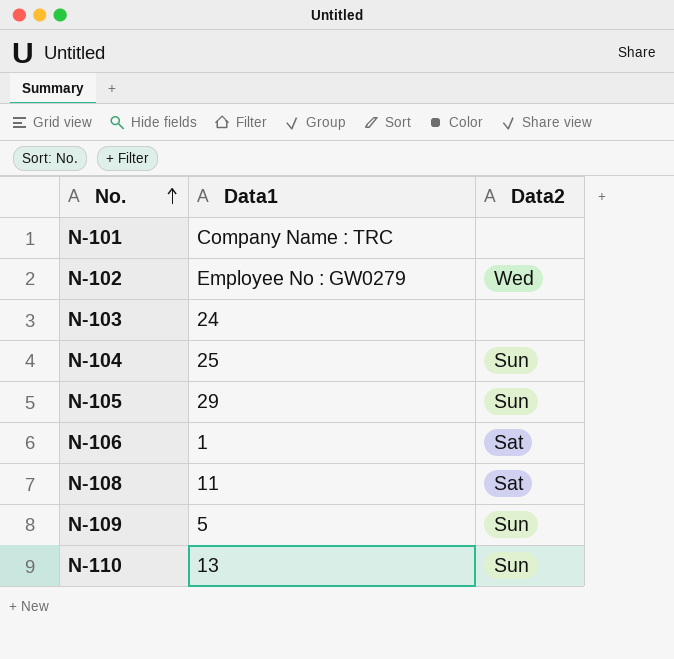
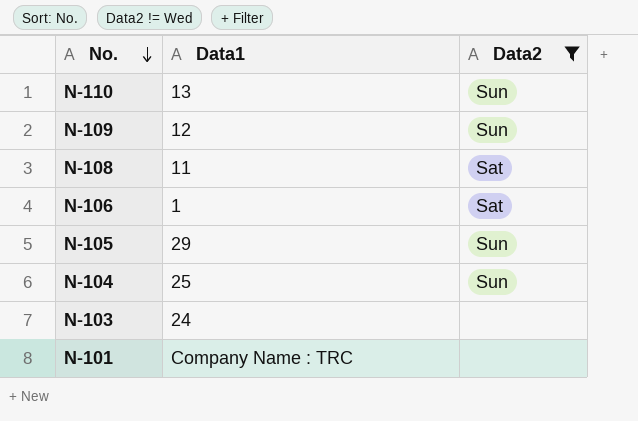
filter: none -> Data2 != Wed
row order: No. ascending -> No. descending
N-109 | Data1: 5 -> 12

